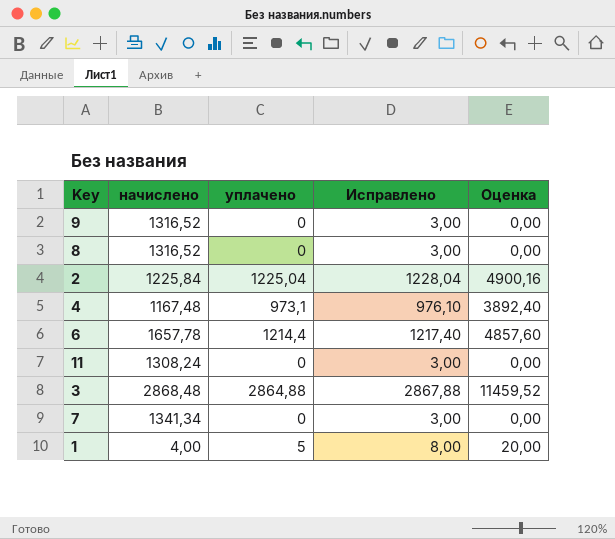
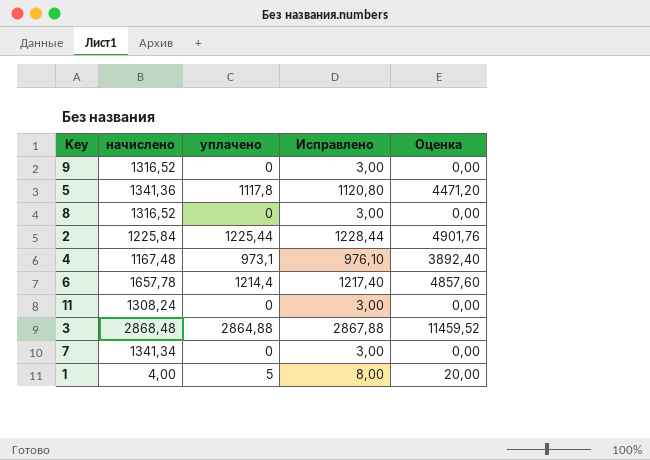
row 5: none -> 1341,36 | 1117,8 | 1120,80 | 4471,20
2 | уплачено: 1225,04 -> 1225,44
2 | Исправлено: 1228,04 -> 1228,44
2 | Оценка: 4900,16 -> 4901,76

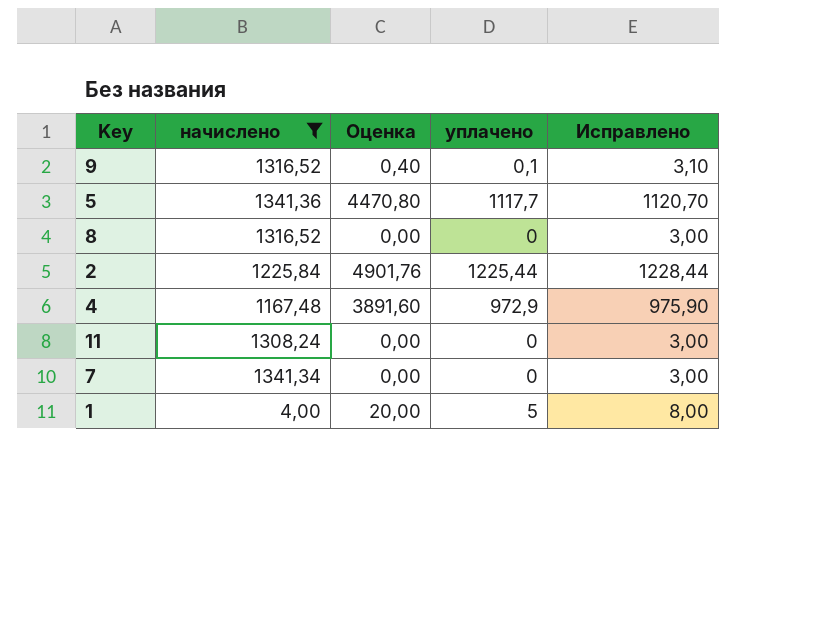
filter: none -> начислено <= 1341,36
column Оценка | position: 5 -> 3
9 | Оценка: 0,00 -> 0,40
9 | уплачено: 0 -> 0,1
9 | Исправлено: 3,00 -> 3,10
5 | Оценка: 4471,20 -> 4470,80
5 | уплачено: 1117,8 -> 1117,7
5 | Исправлено: 1120,80 -> 1120,70
4 | Оценка: 3892,40 -> 3891,60
4 | уплачено: 973,1 -> 972,9
4 | Исправлено: 976,10 -> 975,90

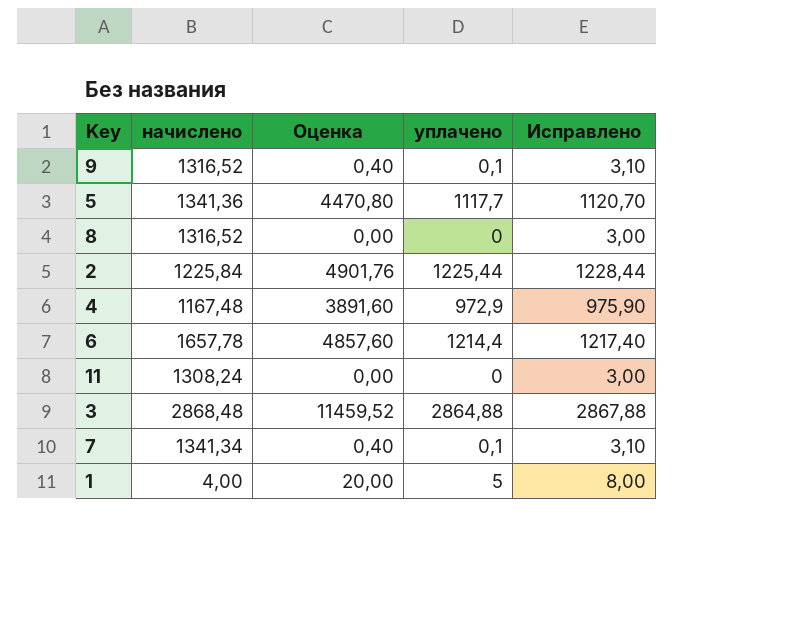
filter: начислено <= 1341,36 -> none
7 | Оценка: 0,00 -> 0,40
7 | уплачено: 0 -> 0,1
7 | Исправлено: 3,00 -> 3,10

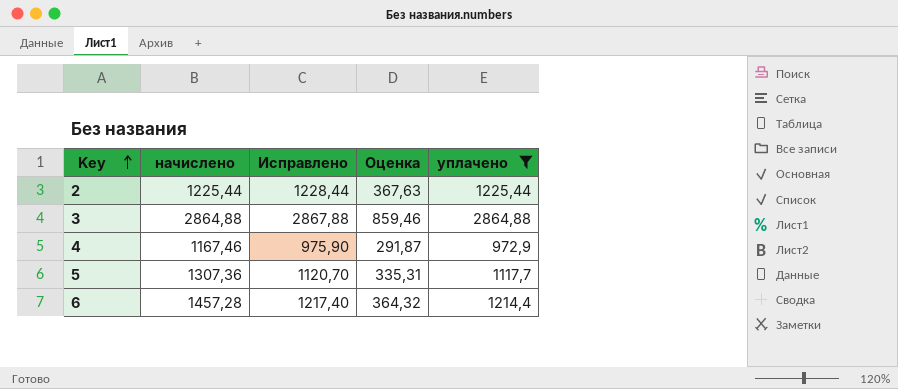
filter: none -> уплачено >= 972,9
row order: none -> Key ascending
column Исправлено | position: 5 -> 3
column Оценка | formula: [уплачено] * 4 -> [уплачено] * 0,3
2 | начислено: 1225,84 -> 1225,44
3 | начислено: 2868,48 -> 2864,88
4 | начислено: 1167,48 -> 1167,46
5 | начислено: 1341,36 -> 1307,36
6 | начислено: 1657,78 -> 1457,28

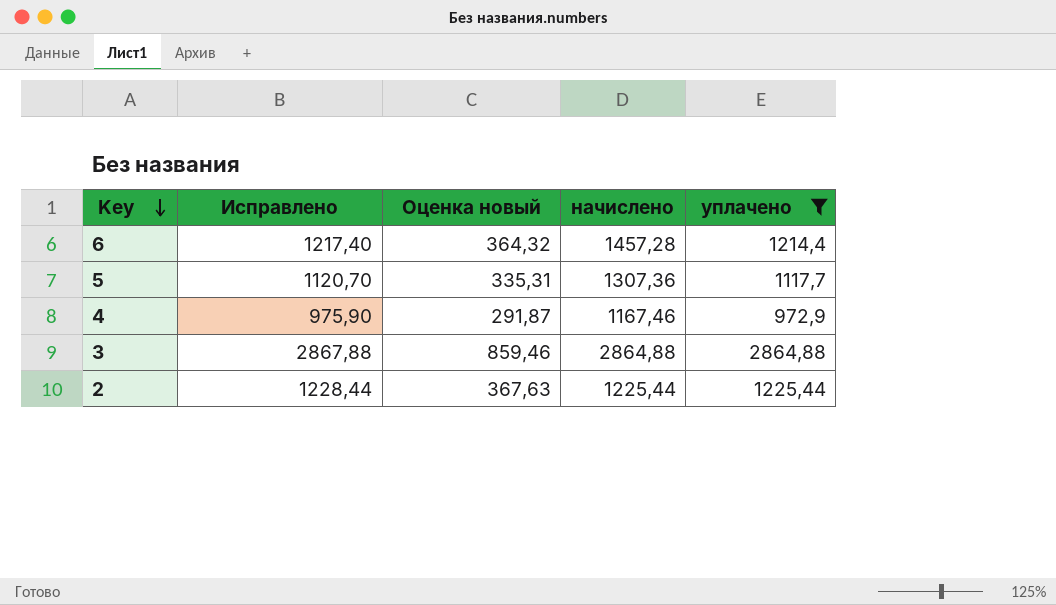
row order: Key ascending -> Key descending
column name: Оценка -> Оценка новый
column начислено | position: 2 -> 4

